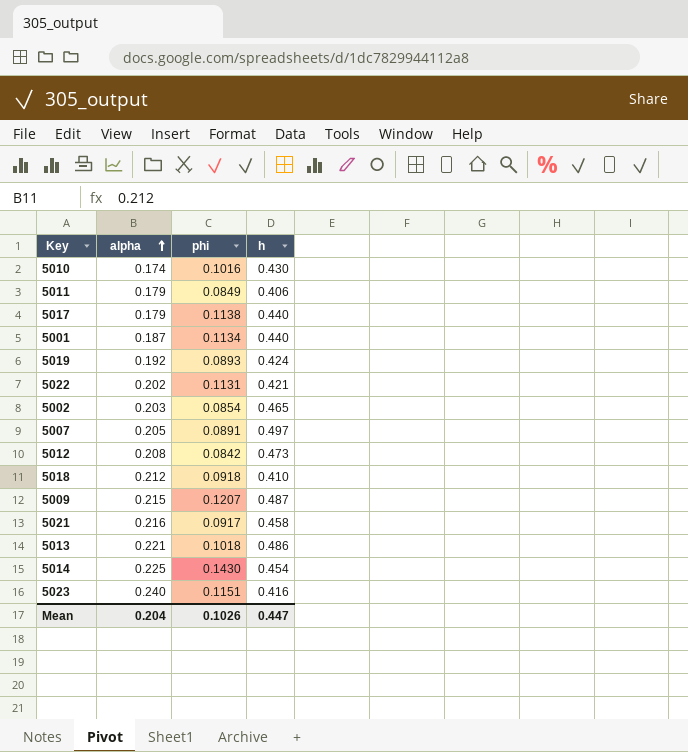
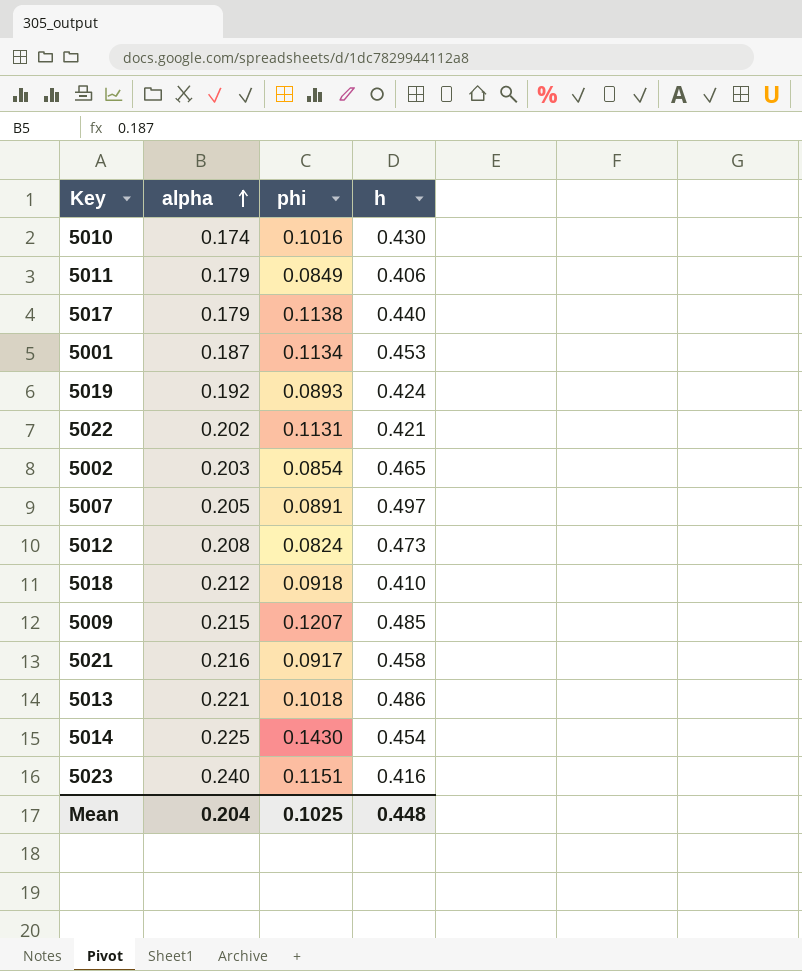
5001 | h: 0.440 -> 0.453
5012 | phi: 0.0842 -> 0.0824
5009 | h: 0.487 -> 0.485
Mean | phi: 0.1026 -> 0.1025
Mean | h: 0.447 -> 0.448

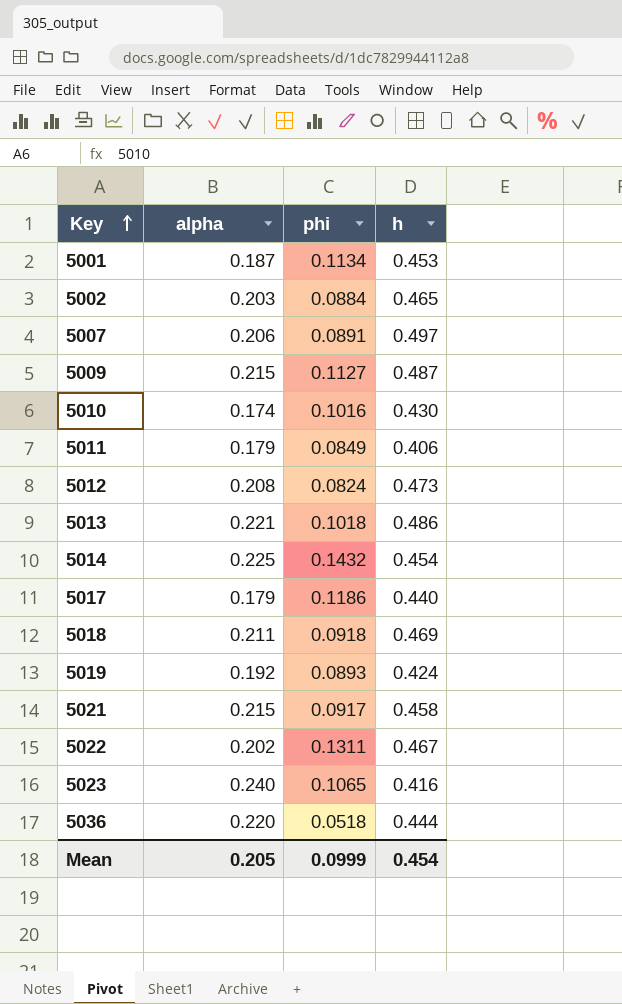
row order: alpha ascending -> Key ascending
5002 | phi: 0.0854 -> 0.0884
5007 | alpha: 0.205 -> 0.206
5009 | phi: 0.1207 -> 0.1127
5009 | h: 0.485 -> 0.487
5014 | phi: 0.1430 -> 0.1432
5017 | phi: 0.1138 -> 0.1186
5018 | alpha: 0.212 -> 0.211
5018 | h: 0.410 -> 0.469
5021 | alpha: 0.216 -> 0.215
5022 | phi: 0.1131 -> 0.1311
5022 | h: 0.421 -> 0.467
5023 | phi: 0.1151 -> 0.1065
row 5036: none -> 0.220 | 0.0518 | 0.444
Mean | alpha: 0.204 -> 0.205
Mean | phi: 0.1025 -> 0.0999
Mean | h: 0.448 -> 0.454

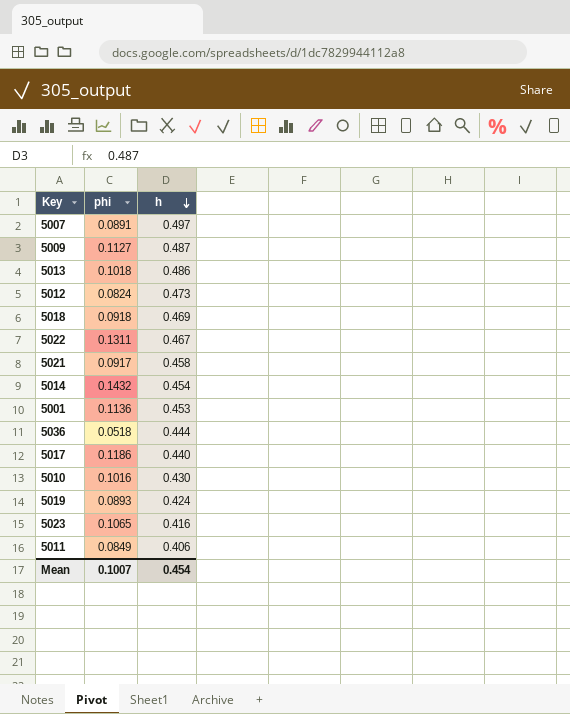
row order: Key ascending -> h descending
column alpha | position: 2 -> none
row 5002: 0.203 | 0.0884 | 0.465 -> none
5001 | phi: 0.1134 -> 0.1136
Mean | phi: 0.0999 -> 0.1007

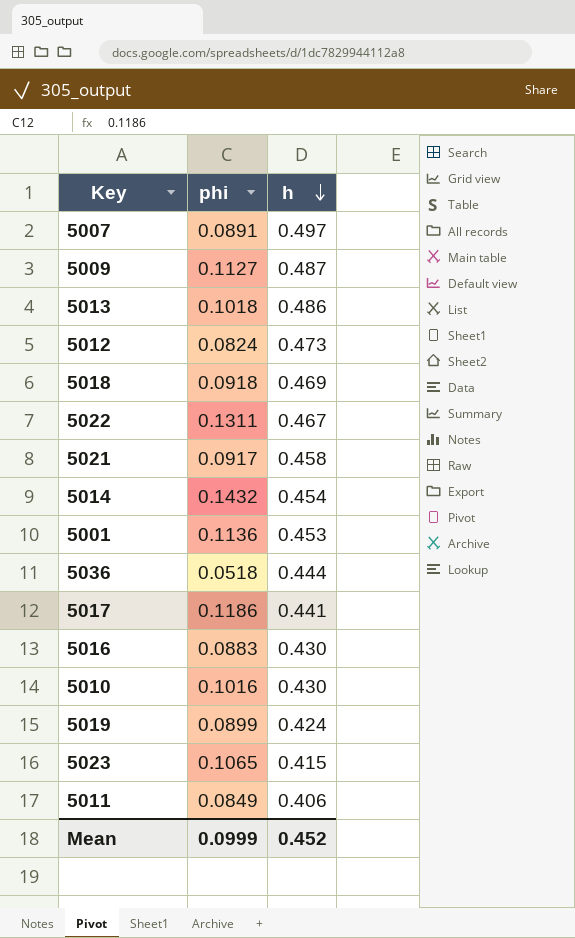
5017 | h: 0.440 -> 0.441
row 5016: none -> 0.0883 | 0.430
5019 | phi: 0.0893 -> 0.0899
5023 | h: 0.416 -> 0.415
Mean | phi: 0.1007 -> 0.0999
Mean | h: 0.454 -> 0.452

